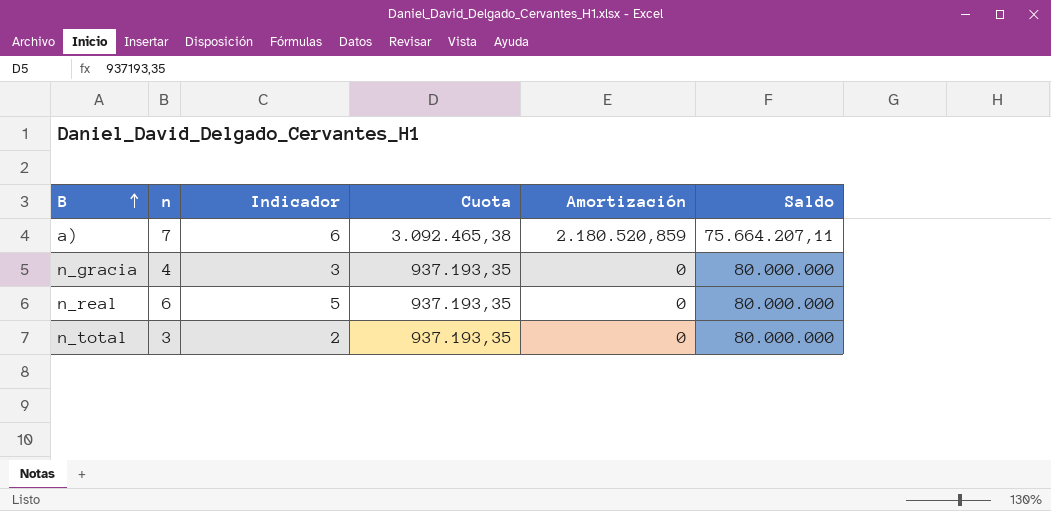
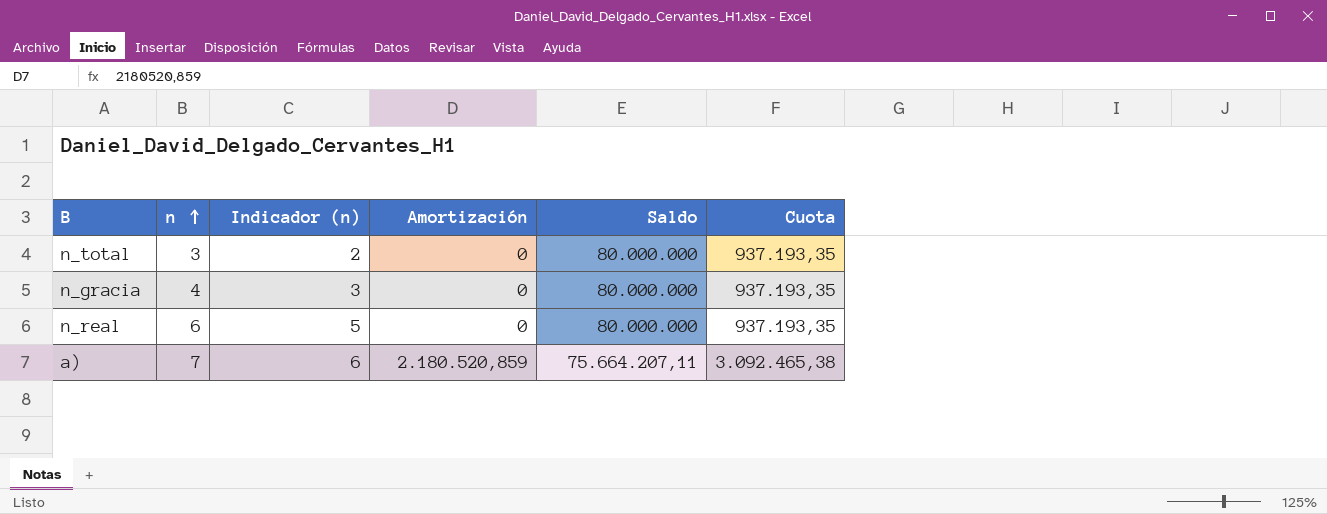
row order: B ascending -> n ascending
column name: Indicador -> Indicador (n)
column Cuota | position: 4 -> 6

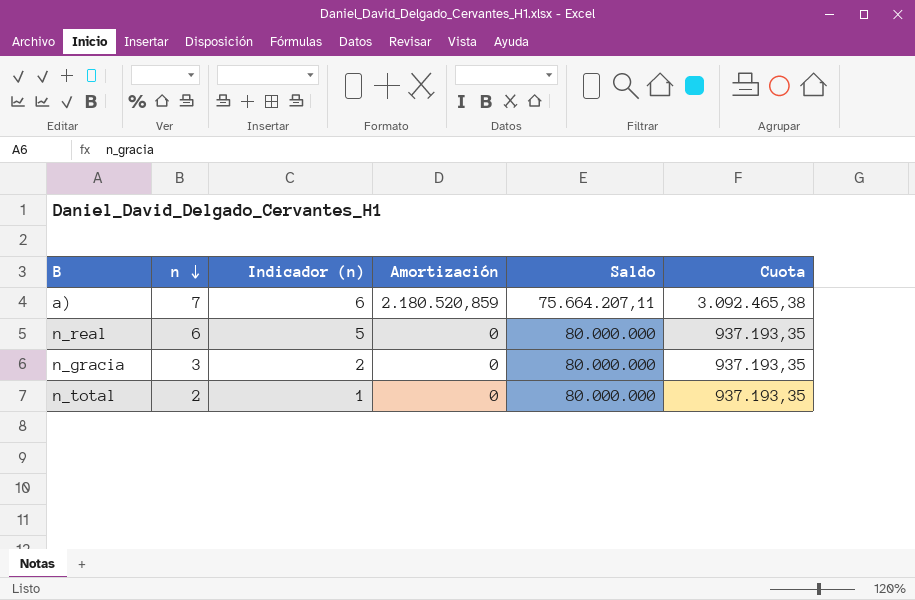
row order: n ascending -> n descending
n_gracia | n: 4 -> 3
n_gracia | Indicador (n): 3 -> 2
n_total | n: 3 -> 2
n_total | Indicador (n): 2 -> 1

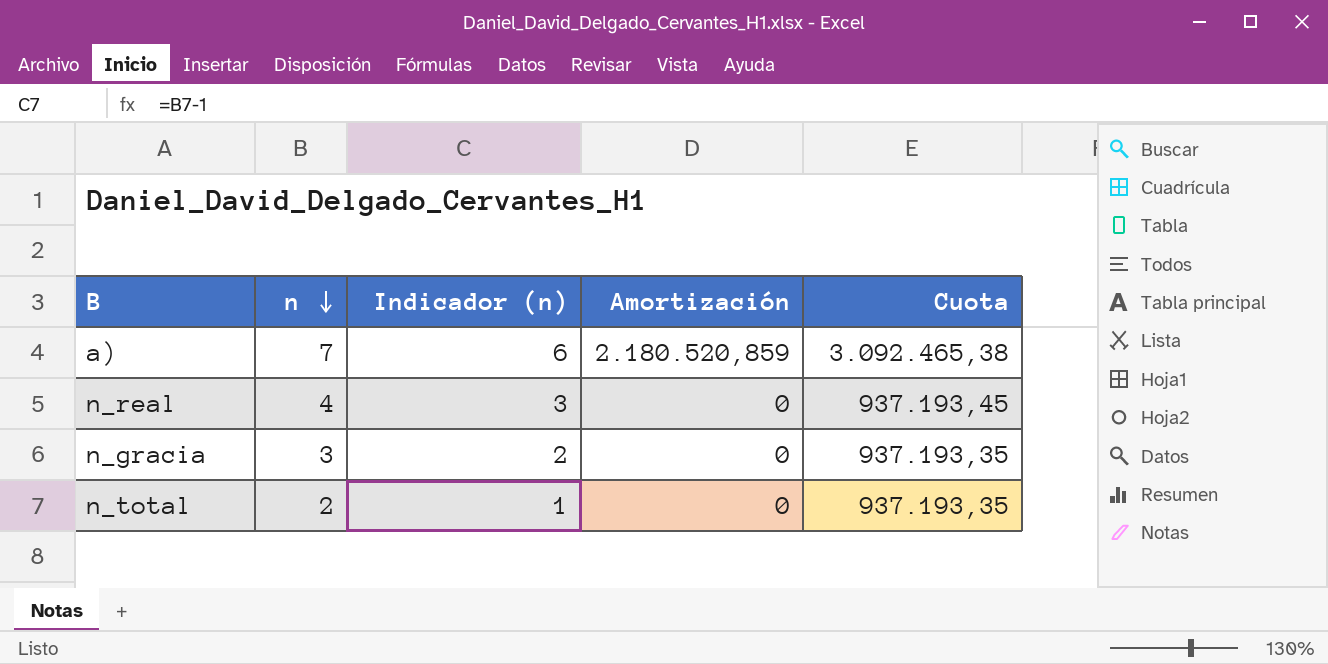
column Saldo | position: 5 -> none
n_real | n: 6 -> 4
n_real | Indicador (n): 5 -> 3
n_real | Cuota: 937.193,35 -> 937.193,45

